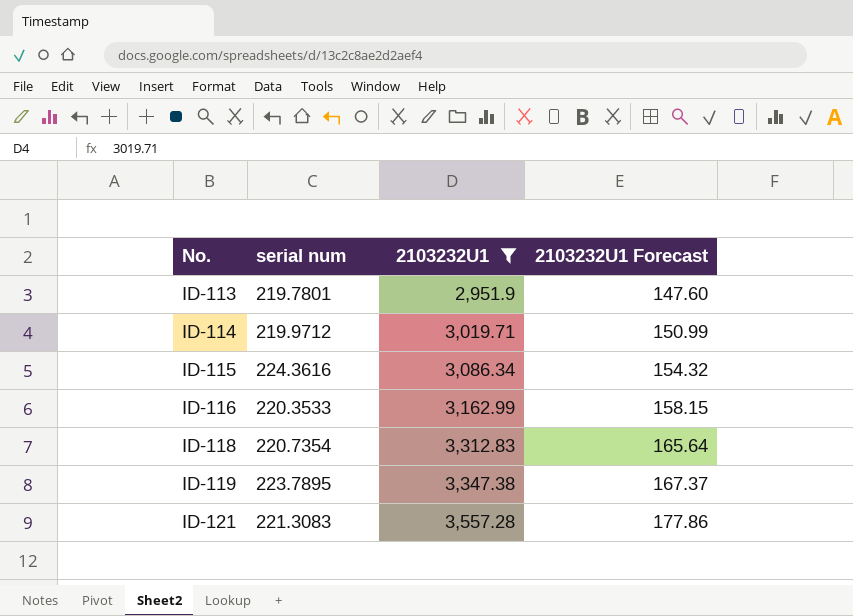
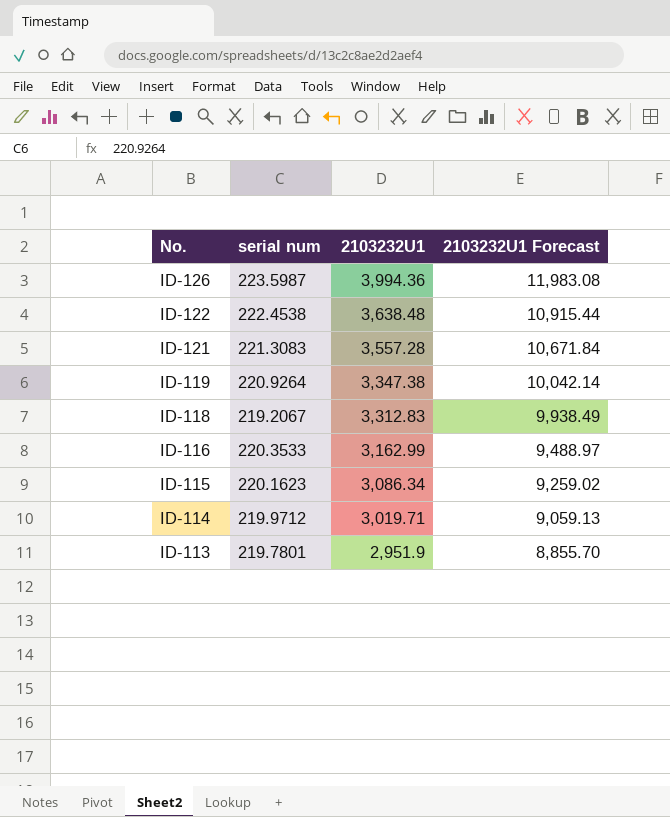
filter: 2103232U1 <= 3,557.28 -> none
row order: No. ascending -> No. descending
column 2103232U1 Forecast | formula: [2103232U1] * 0.05 -> [2103232U1] * 3
ID-119 | serial num: 223.7895 -> 220.9264
ID-118 | serial num: 220.7354 -> 219.2067
ID-115 | serial num: 224.3616 -> 220.1623

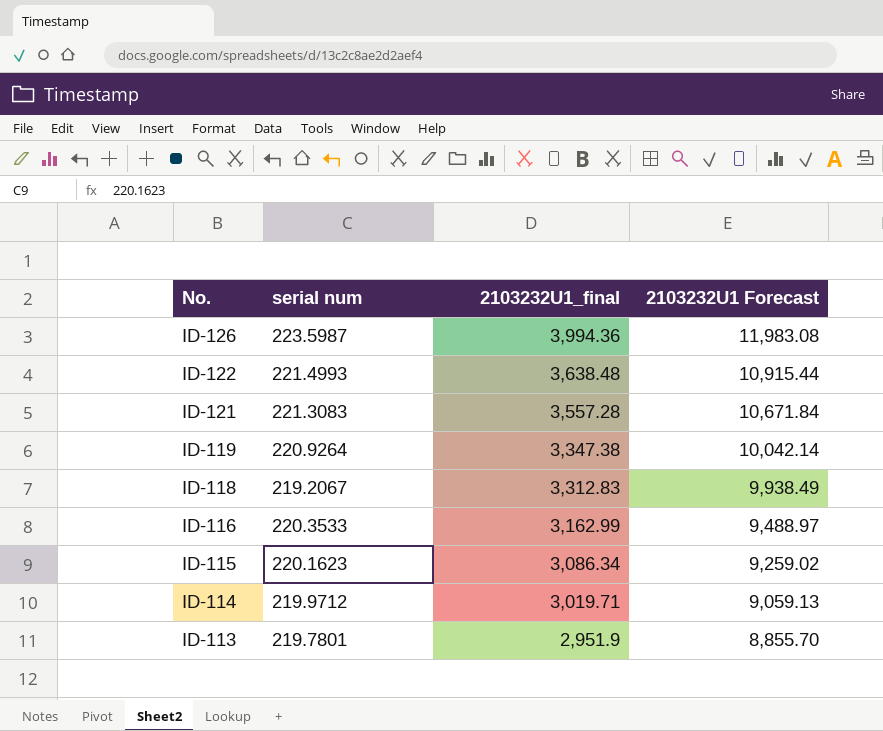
column name: 2103232U1 -> 2103232U1_final
ID-122 | serial num: 222.4538 -> 221.4993

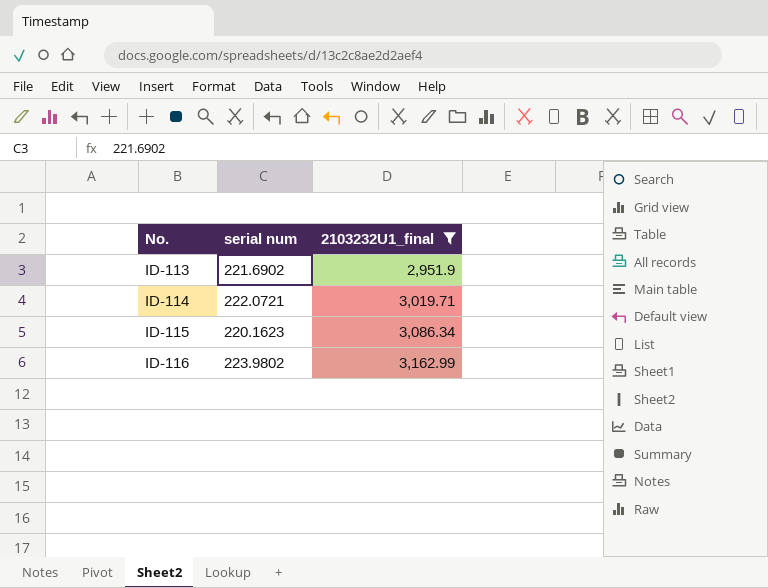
filter: none -> 2103232U1_final <= 3,162.99
row order: No. descending -> No. ascending
column 2103232U1 Forecast | formula: [2103232U1_final] * 3 -> none
ID-113 | serial num: 219.7801 -> 221.6902
ID-114 | serial num: 219.9712 -> 222.0721
ID-116 | serial num: 220.3533 -> 223.9802

